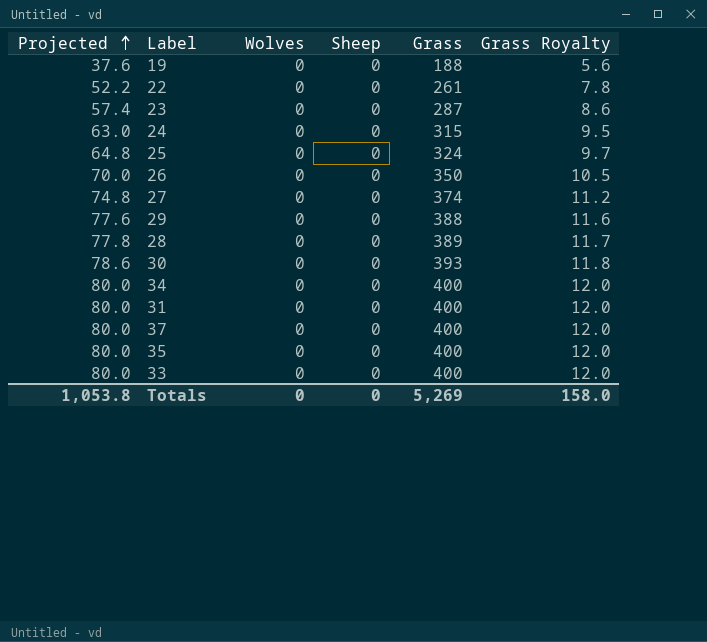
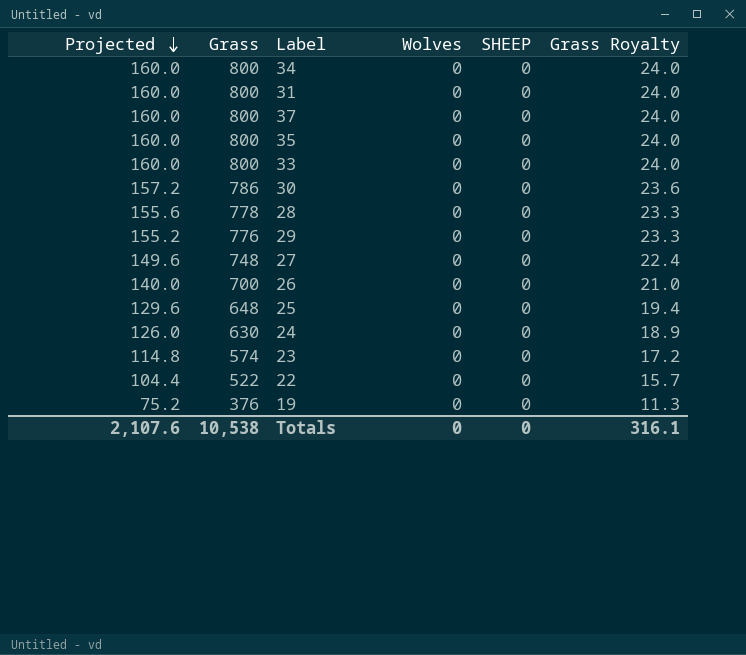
row order: Projected ascending -> Projected descending
column Grass | position: 5 -> 2
column name: Sheep -> SHEEP
34 | Projected: 80.0 -> 160.0
34 | Grass: 400 -> 800
34 | Grass Royalty: 12.0 -> 24.0
31 | Projected: 80.0 -> 160.0
31 | Grass: 400 -> 800
31 | Grass Royalty: 12.0 -> 24.0
37 | Projected: 80.0 -> 160.0
37 | Grass: 400 -> 800
37 | Grass Royalty: 12.0 -> 24.0
35 | Projected: 80.0 -> 160.0
35 | Grass: 400 -> 800
35 | Grass Royalty: 12.0 -> 24.0
33 | Projected: 80.0 -> 160.0
33 | Grass: 400 -> 800
33 | Grass Royalty: 12.0 -> 24.0
30 | Projected: 78.6 -> 157.2
30 | Grass: 393 -> 786
30 | Grass Royalty: 11.8 -> 23.6
28 | Projected: 77.8 -> 155.6
28 | Grass: 389 -> 778
28 | Grass Royalty: 11.7 -> 23.3
29 | Projected: 77.6 -> 155.2
29 | Grass: 388 -> 776
29 | Grass Royalty: 11.6 -> 23.3
27 | Projected: 74.8 -> 149.6
27 | Grass: 374 -> 748
27 | Grass Royalty: 11.2 -> 22.4
26 | Projected: 70.0 -> 140.0
26 | Grass: 350 -> 700
26 | Grass Royalty: 10.5 -> 21.0
25 | Projected: 64.8 -> 129.6
25 | Grass: 324 -> 648
25 | Grass Royalty: 9.7 -> 19.4
24 | Projected: 63.0 -> 126.0
24 | Grass: 315 -> 630
24 | Grass Royalty: 9.5 -> 18.9
23 | Projected: 57.4 -> 114.8
23 | Grass: 287 -> 574
23 | Grass Royalty: 8.6 -> 17.2
22 | Projected: 52.2 -> 104.4
22 | Grass: 261 -> 522
22 | Grass Royalty: 7.8 -> 15.7
19 | Projected: 37.6 -> 75.2
19 | Grass: 188 -> 376
19 | Grass Royalty: 5.6 -> 11.3
Totals | Projected: 1,053.8 -> 2,107.6
Totals | Grass: 5,269 -> 10,538
Totals | Grass Royalty: 158.0 -> 316.1

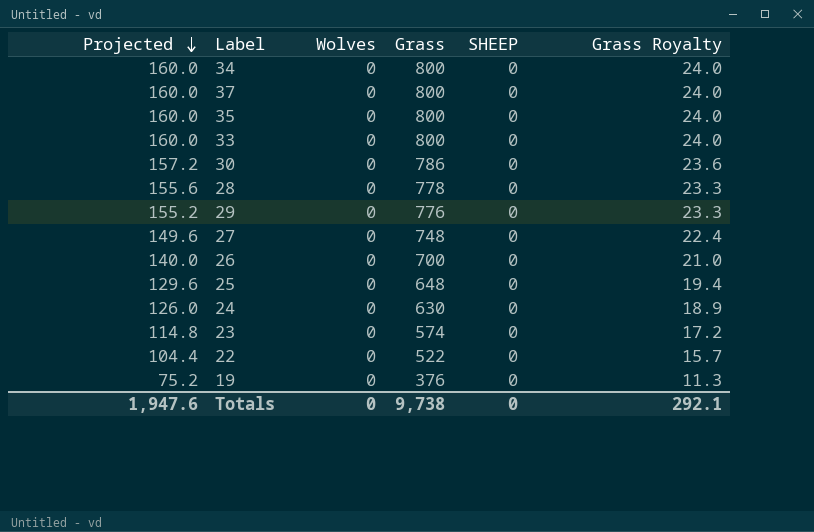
column Grass | position: 2 -> 4
row 31: 160.0 | 800 | 0 | 0 | 24.0 -> none
Totals | Projected: 2,107.6 -> 1,947.6
Totals | Grass: 10,538 -> 9,738
Totals | Grass Royalty: 316.1 -> 292.1

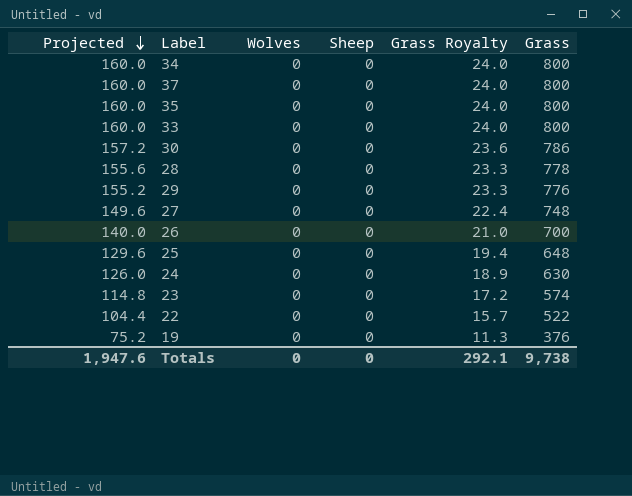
column name: SHEEP -> Sheep
column Grass | position: 4 -> 6

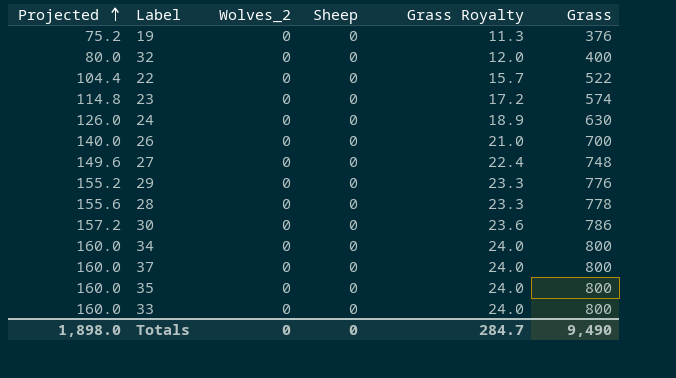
row order: Projected descending -> Projected ascending
column name: Wolves -> Wolves_2
row 25: 129.6 | 0 | 0 | 19.4 | 648 -> none
row 32: none -> 80.0 | 0 | 0 | 12.0 | 400
Totals | Projected: 1,947.6 -> 1,898.0
Totals | Grass Royalty: 292.1 -> 284.7
Totals | Grass: 9,738 -> 9,490

